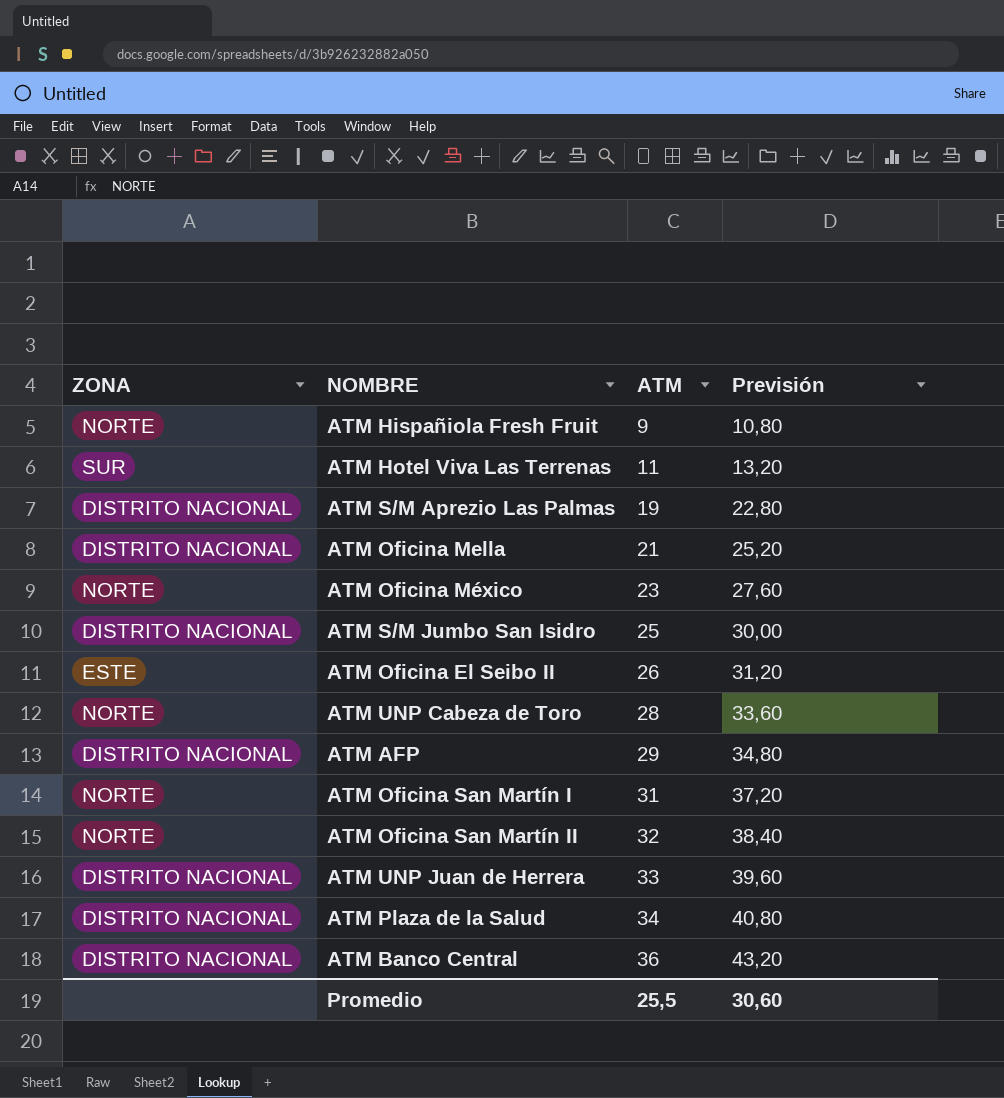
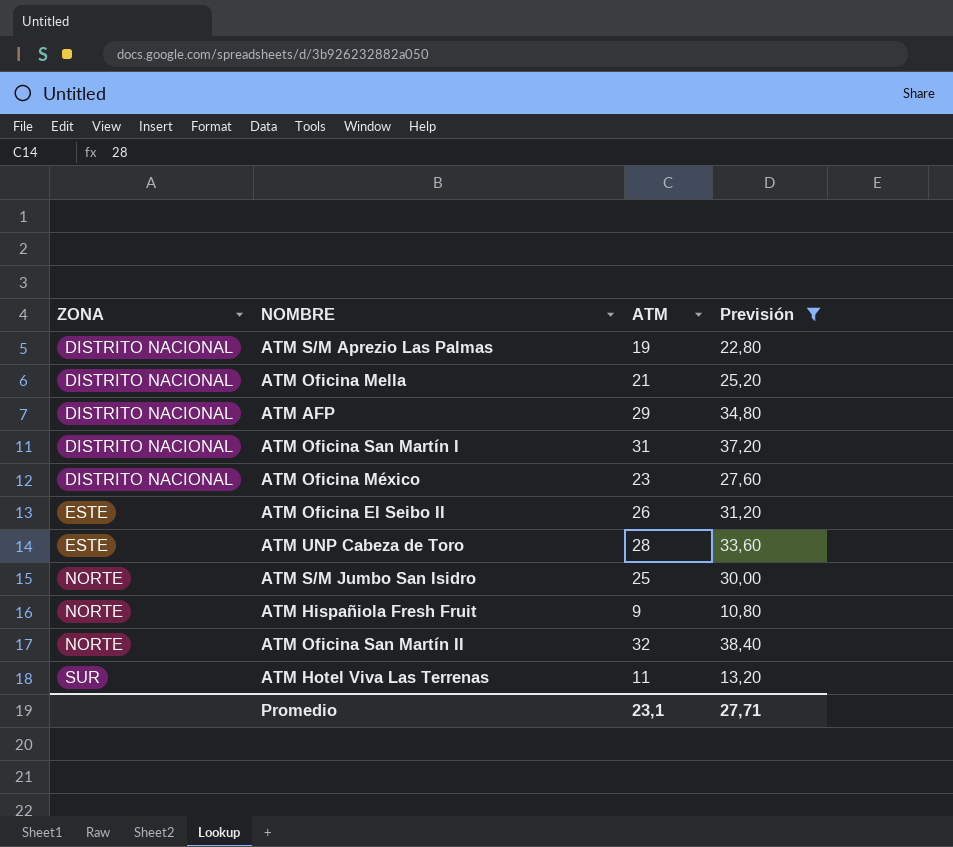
filter: none -> Previsión <= 38,40
row order: ATM ascending -> ZONA ascending
ATM Oficina San Martín I | ZONA: NORTE -> DISTRITO NACIONAL
ATM Oficina México | ZONA: NORTE -> DISTRITO NACIONAL
ATM UNP Cabeza de Toro | ZONA: NORTE -> ESTE
ATM S/M Jumbo San Isidro | ZONA: DISTRITO NACIONAL -> NORTE
Promedio | ATM: 25,5 -> 23,1
Promedio | Previsión: 30,60 -> 27,71

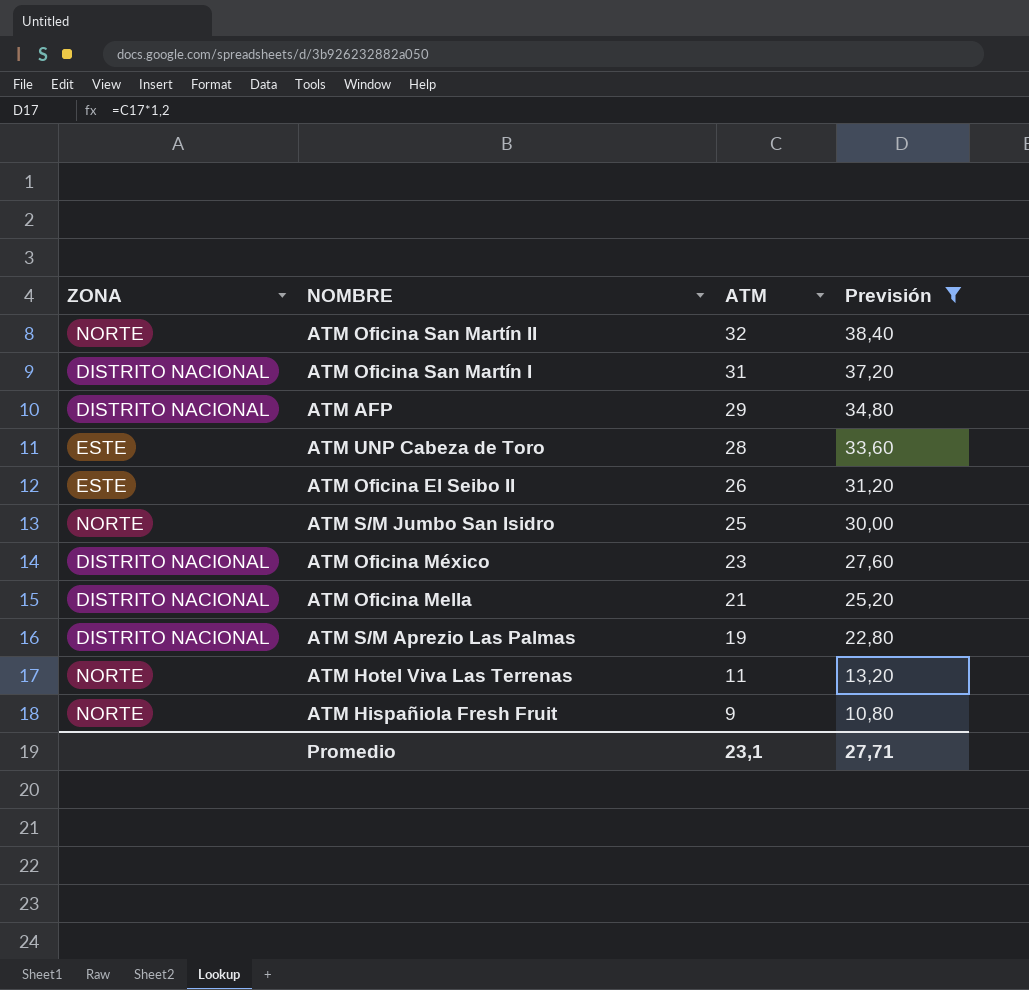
row order: ZONA ascending -> ATM descending
ATM Hotel Viva Las Terrenas | ZONA: SUR -> NORTE

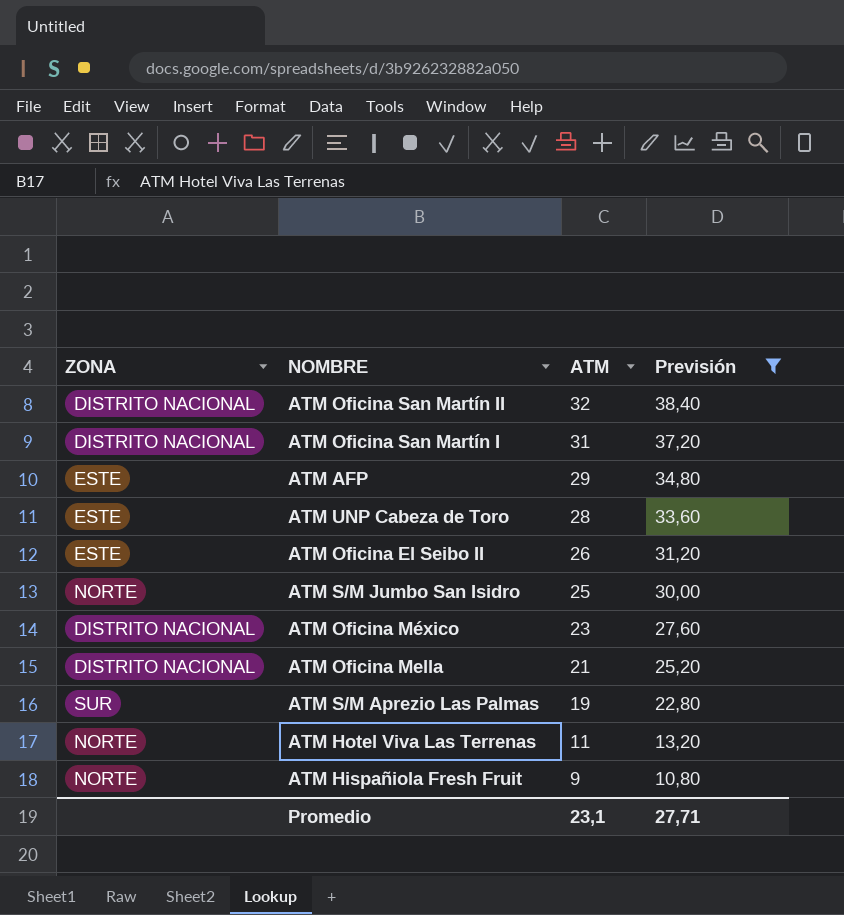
ATM Oficina San Martín II | ZONA: NORTE -> DISTRITO NACIONAL
ATM AFP | ZONA: DISTRITO NACIONAL -> ESTE
ATM S/M Aprezio Las Palmas | ZONA: DISTRITO NACIONAL -> SUR

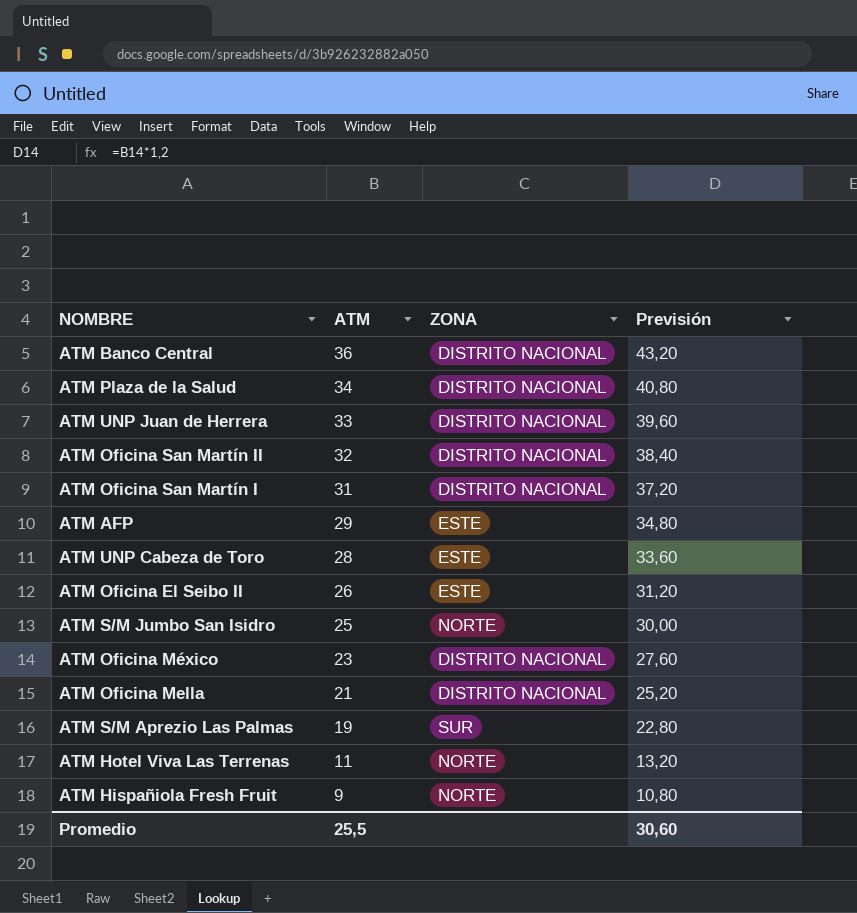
filter: Previsión <= 38,40 -> none
column ZONA | position: 1 -> 3
Promedio | ATM: 23,1 -> 25,5
Promedio | Previsión: 27,71 -> 30,60

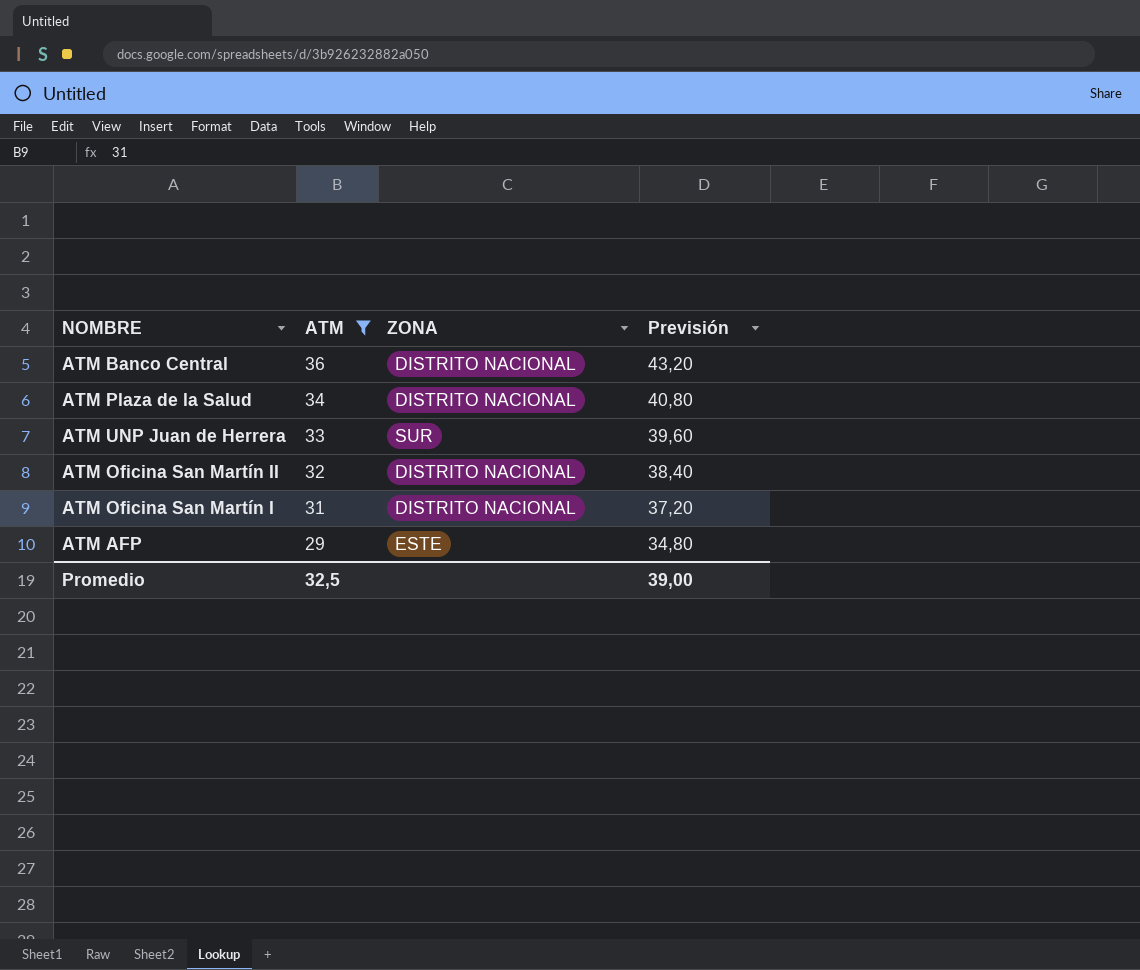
filter: none -> ATM >= 29
ATM UNP Juan de Herrera | ZONA: DISTRITO NACIONAL -> SUR
Promedio | ATM: 25,5 -> 32,5
Promedio | Previsión: 30,60 -> 39,00

